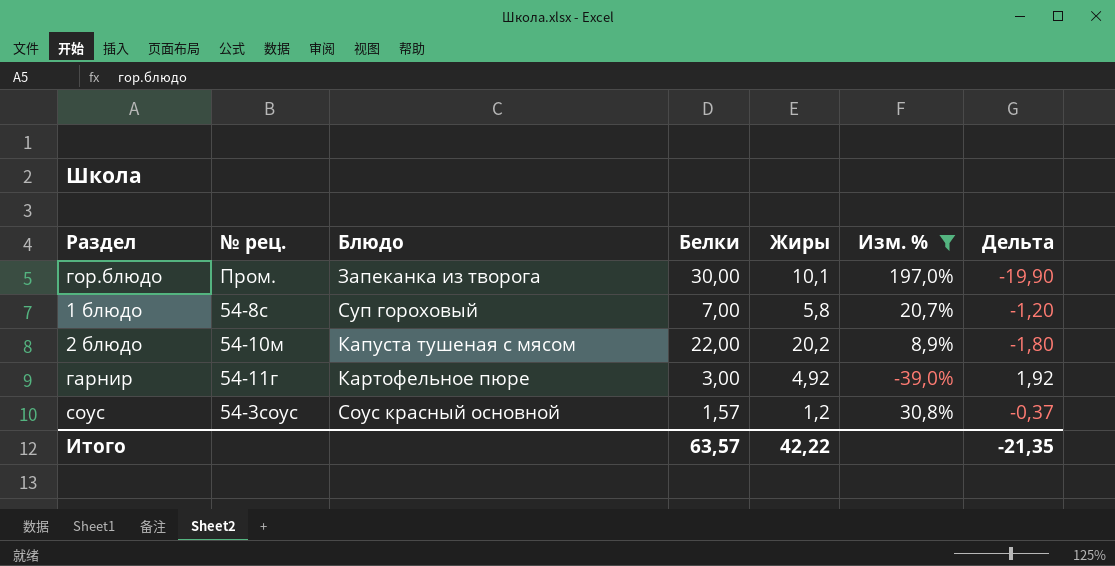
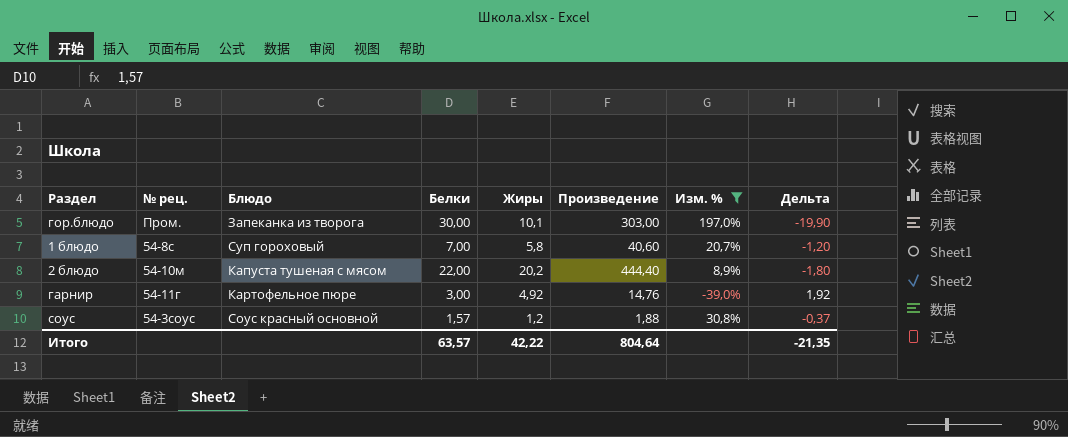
column Произведение | formula: none -> [Белки] * [Жиры]

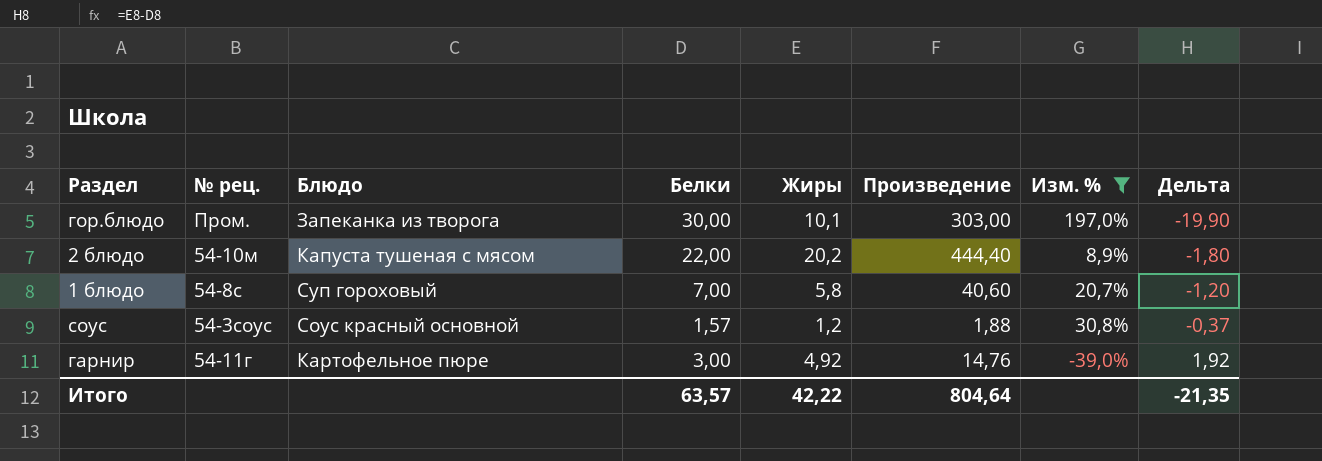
row order: none -> Дельта ascending

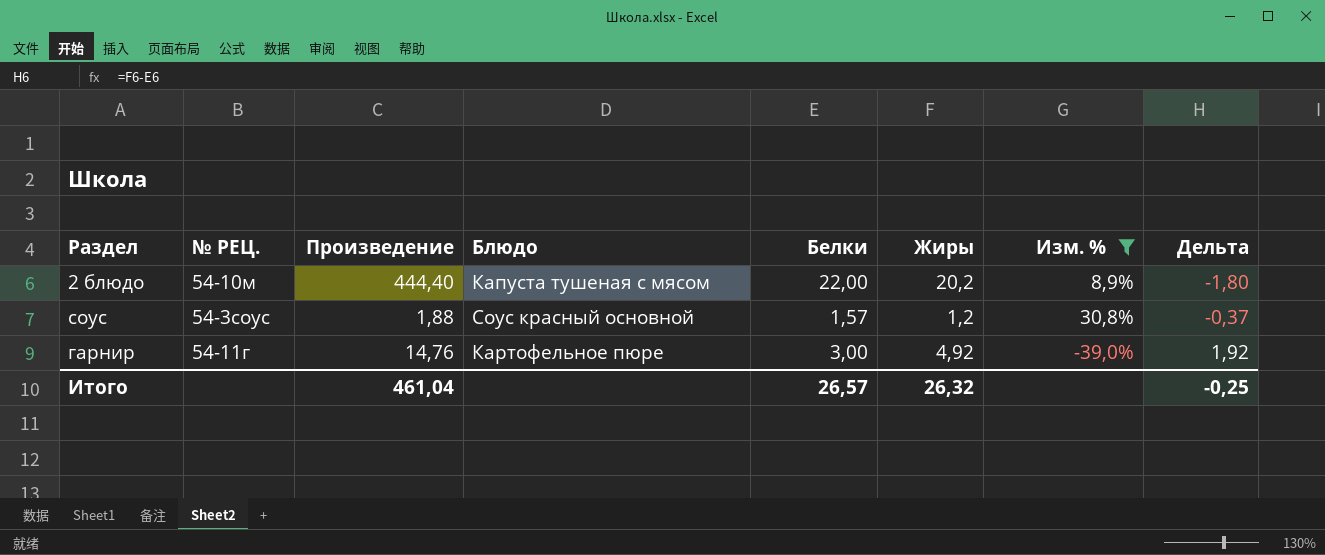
column name: № рец. -> № РЕЦ.
column Произведение | position: 6 -> 3
row гор.блюдо: Пром. | Запеканка из творога | 30,00 | 10,1 | 303,00 | 197,0% | -19,90 -> none
row 1 блюдо: 54-8с | Суп гороховый | 7,00 | 5,8 | 40,60 | 20,7% | -1,20 -> none
Итого | Произведение: 804,64 -> 461,04
Итого | Белки: 63,57 -> 26,57
Итого | Жиры: 42,22 -> 26,32
Итого | Дельта: -21,35 -> -0,25

